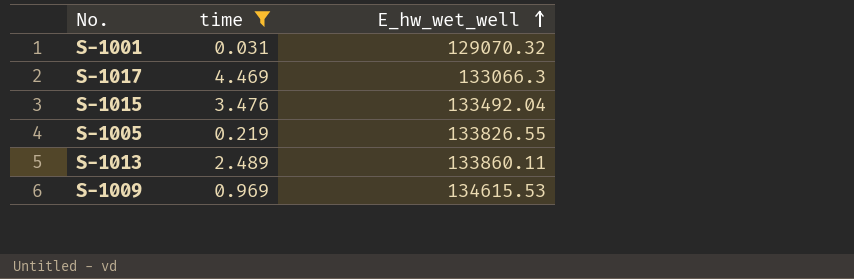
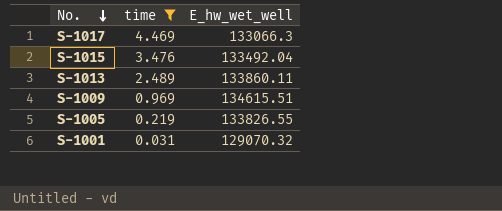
row order: E_hw_wet_well ascending -> No. descending
S-1009 | E_hw_wet_well: 134615.53 -> 134615.51

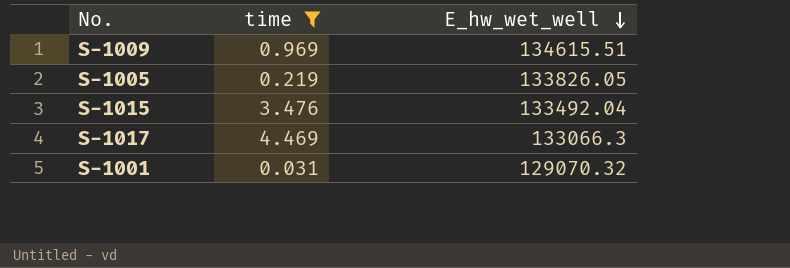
row order: No. descending -> E_hw_wet_well descending
row S-1013: 2.489 | 133860.11 -> none
S-1005 | E_hw_wet_well: 133826.55 -> 133826.05

